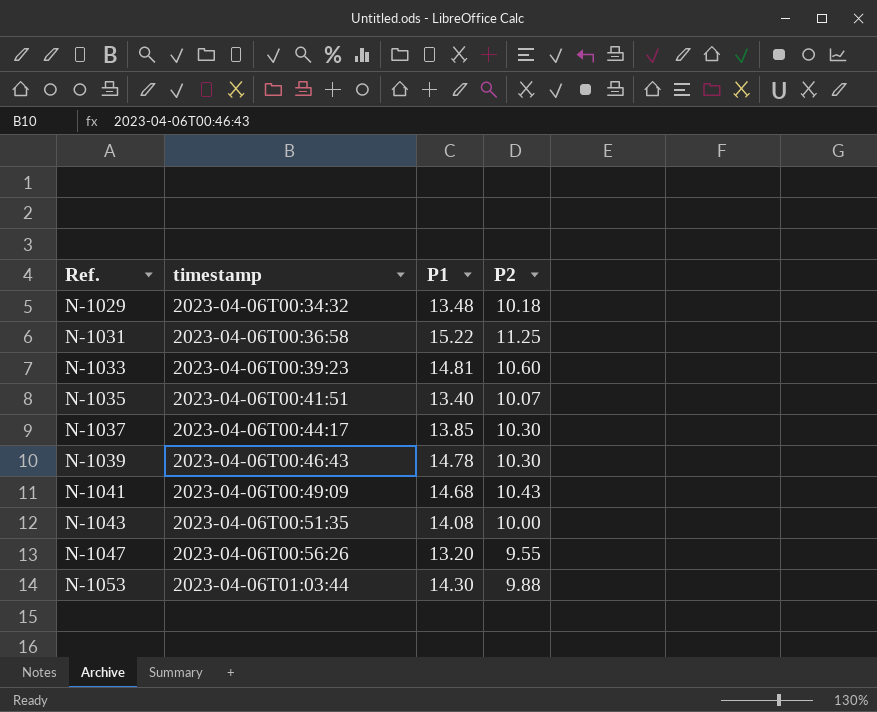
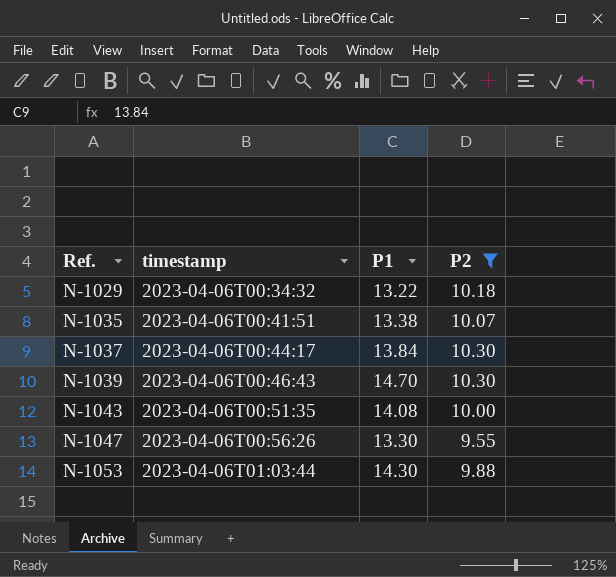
filter: none -> P2 <= 10.30
N-1029 | P1: 13.48 -> 13.22
N-1035 | P1: 13.40 -> 13.38
N-1037 | P1: 13.85 -> 13.84
N-1039 | P1: 14.78 -> 14.70
N-1047 | P1: 13.20 -> 13.30

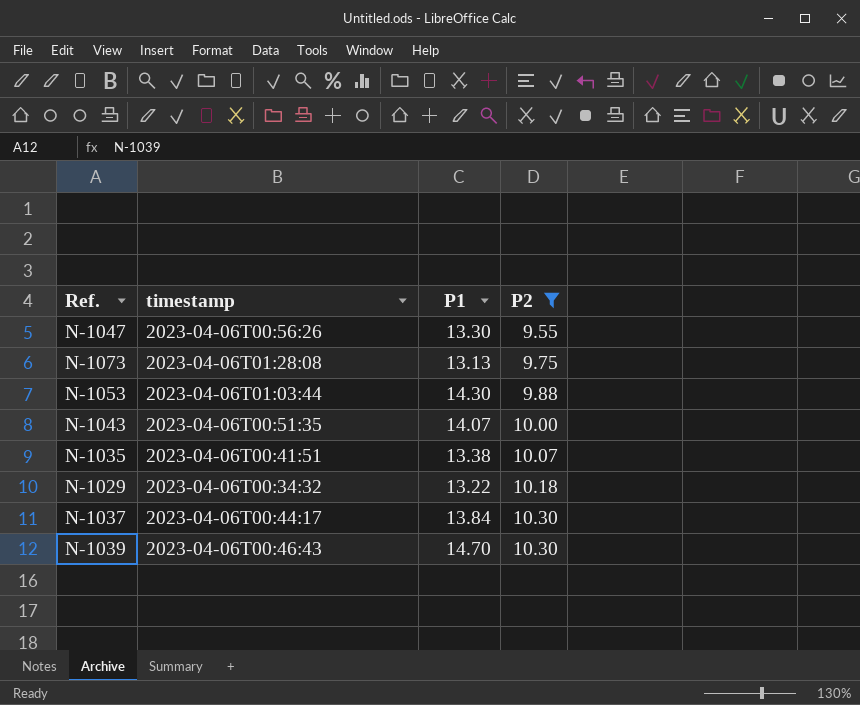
row order: Ref. ascending -> P2 ascending
row N-1073: none -> 2023-04-06T01:28:08 | 13.13 | 9.75
N-1043 | P1: 14.08 -> 14.07

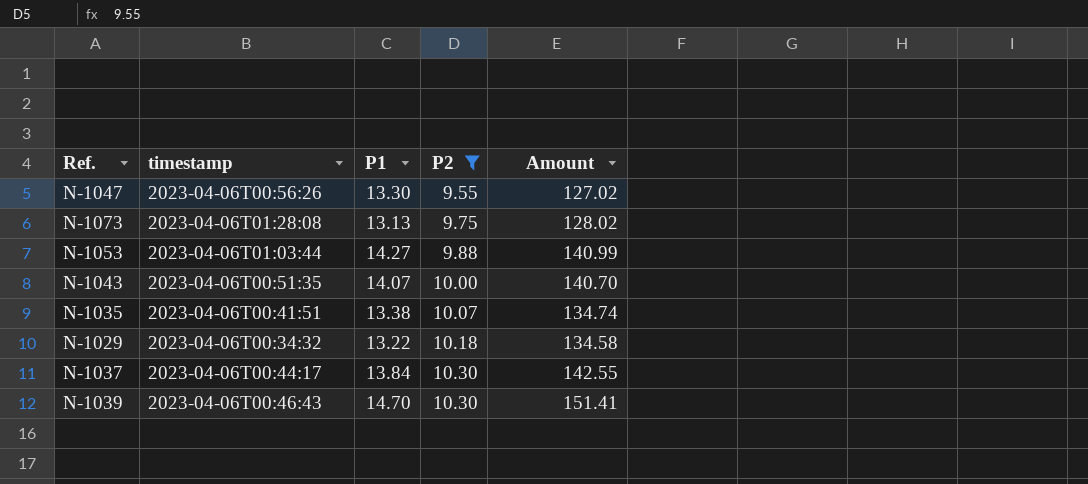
column Amount | formula: none -> [P1] * [P2]
N-1053 | P1: 14.30 -> 14.27

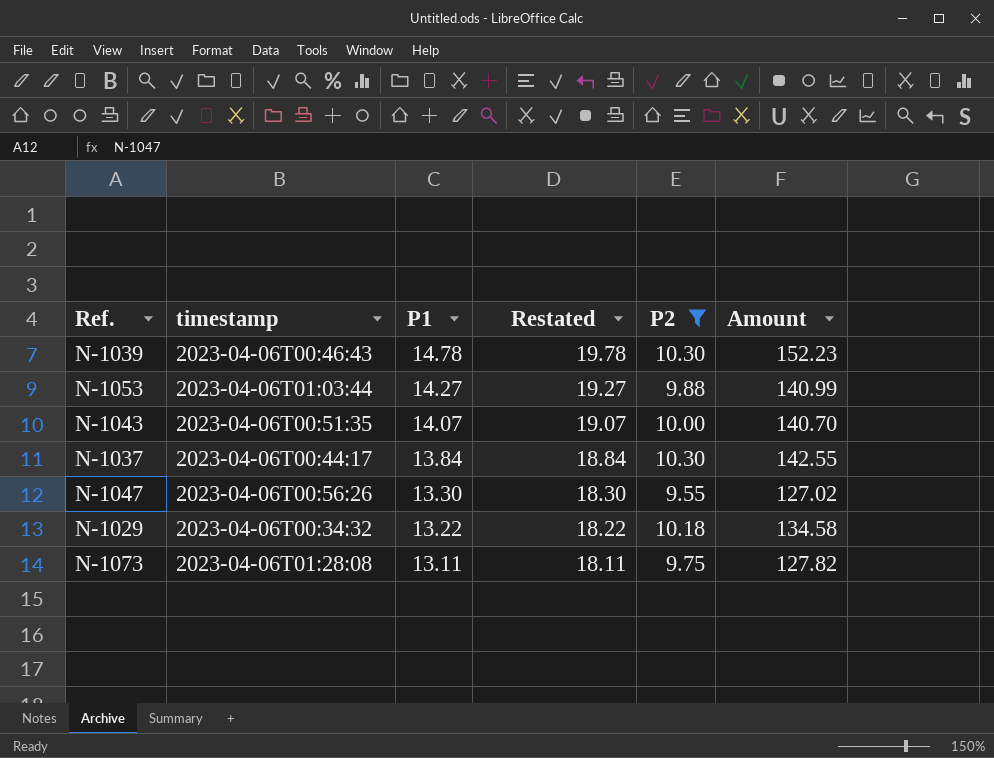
row order: P2 ascending -> P1 descending
column Restated | formula: none -> [P1] + 5
row N-1035: 2023-04-06T00:41:51 | 13.38 | 10.07 | 134.74 -> none
N-1039 | P1: 14.70 -> 14.78
N-1039 | Amount: 151.41 -> 152.23
N-1073 | P1: 13.13 -> 13.11
N-1073 | Amount: 128.02 -> 127.82

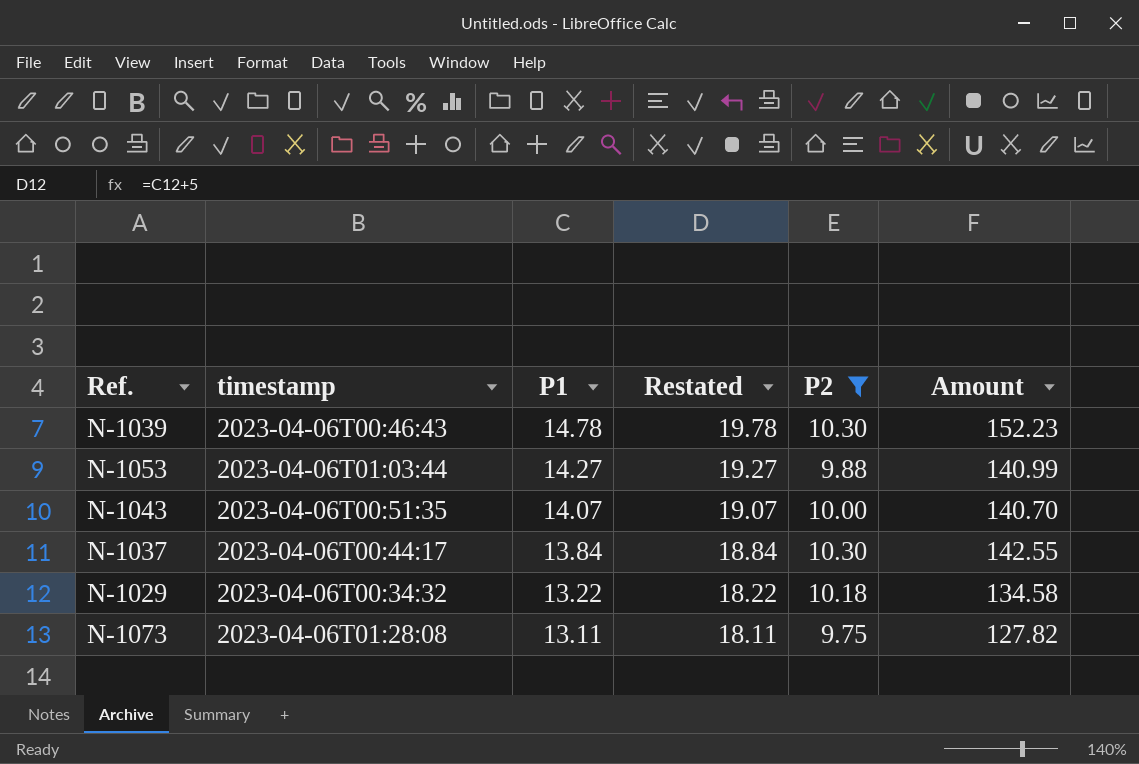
row N-1047: 2023-04-06T00:56:26 | 13.30 | 18.30 | 9.55 | 127.02 -> none

